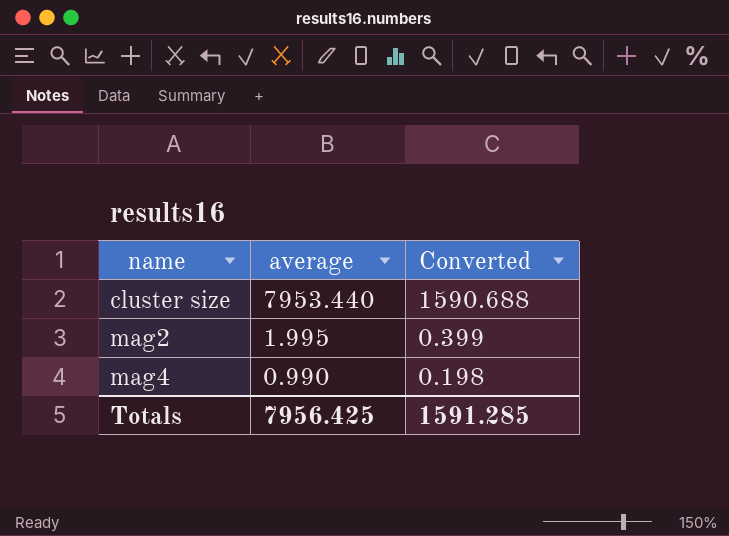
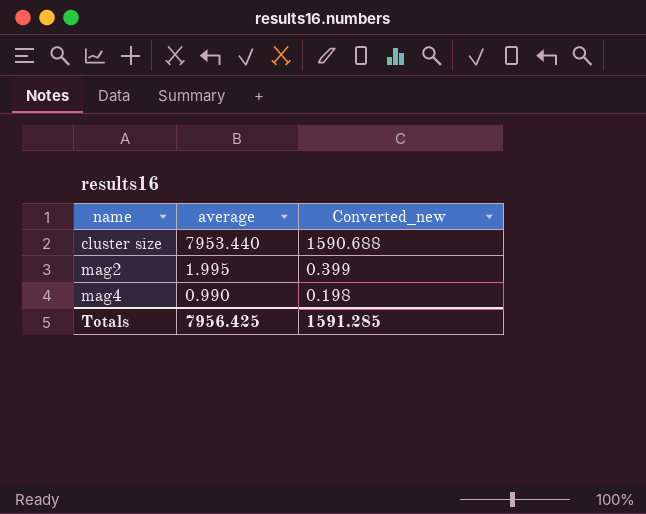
column name: Converted -> Converted_new

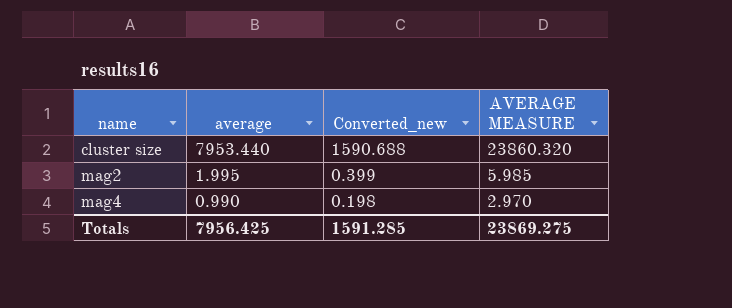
column AVERAGE MEASURE | formula: none -> [average] * 3

